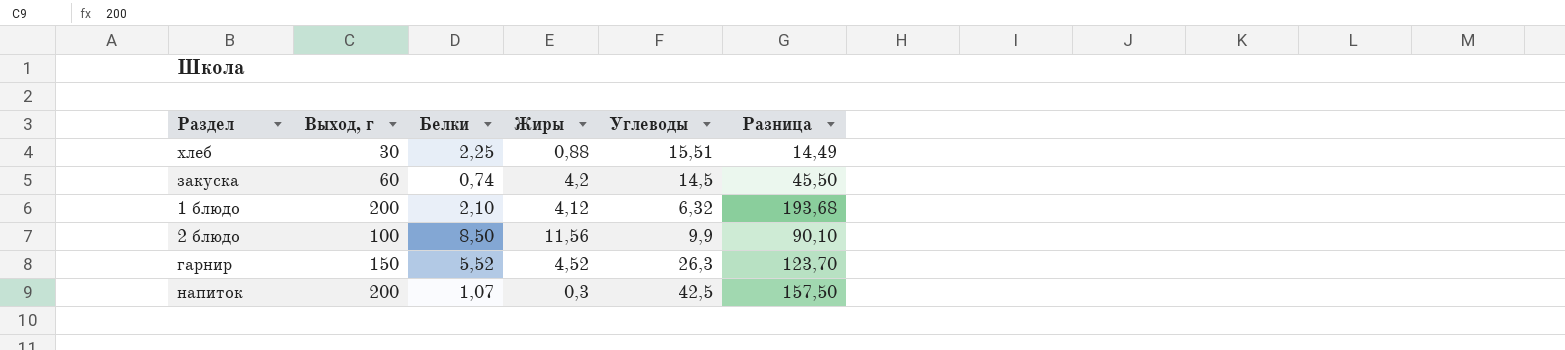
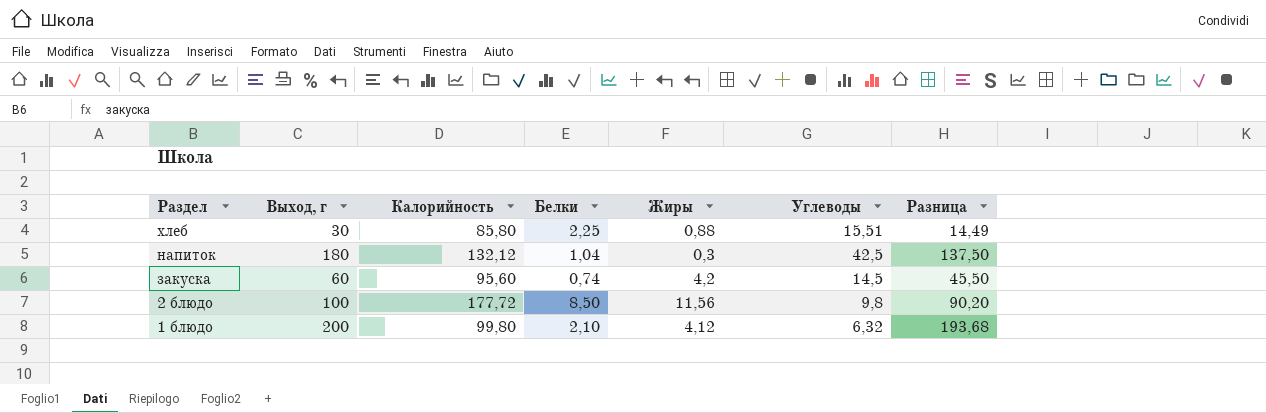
row order: none -> Раздел descending
column Калорийность | position: none -> 3
row гарнир: 150 | 5,52 | 4,52 | 26,3 | 123,70 -> none
напиток | Выход, г: 200 -> 180
напиток | Белки: 1,07 -> 1,04
напиток | Разница: 157,50 -> 137,50
2 блюдо | Углеводы: 9,9 -> 9,8
2 блюдо | Разница: 90,10 -> 90,20

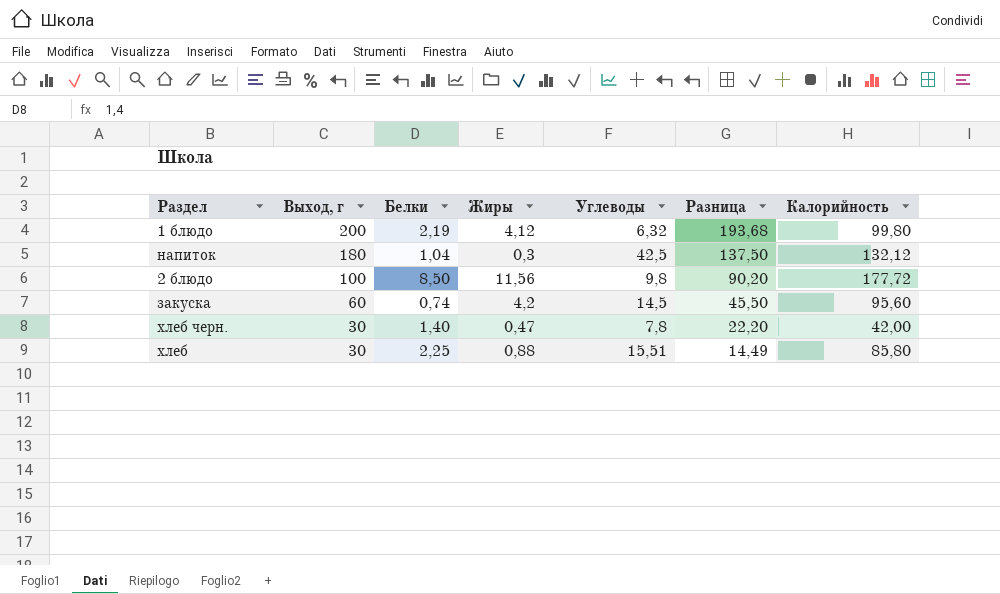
row order: Раздел descending -> Выход, г descending
column Калорийность | position: 3 -> 7
1 блюдо | Белки: 2,10 -> 2,19
row хлеб черн.: none -> 30 | 1,40 | 0,47 | 7,8 | 22,20 | 42,00

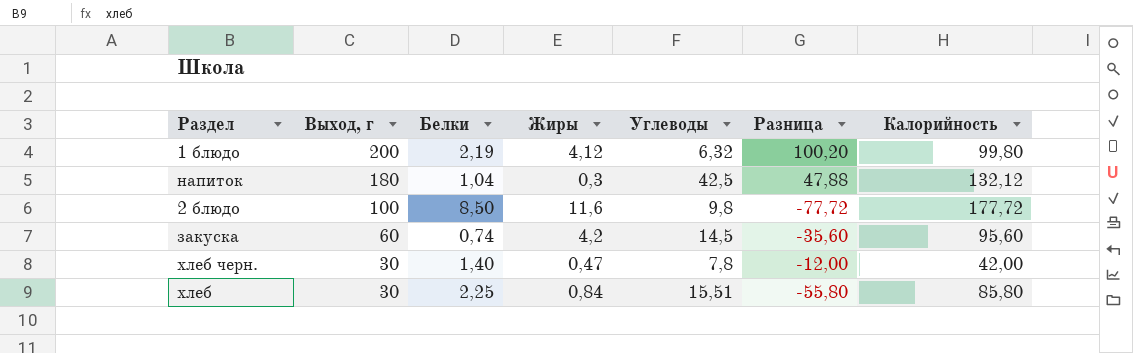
column Разница | formula: [Выход, г] - [Углеводы] -> [Выход, г] - [Калорийность]
2 блюдо | Жиры: 11,56 -> 11,6
хлеб | Жиры: 0,88 -> 0,84

